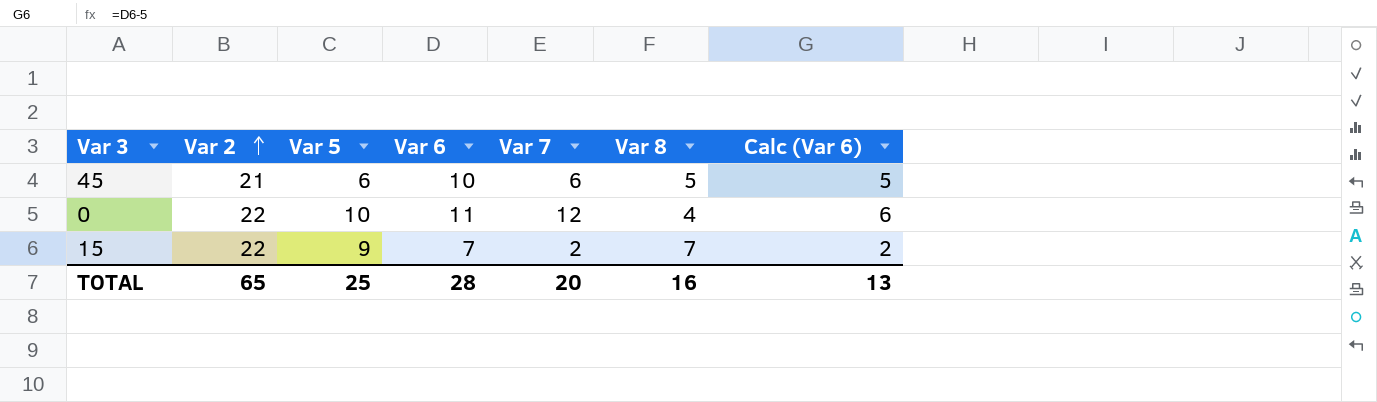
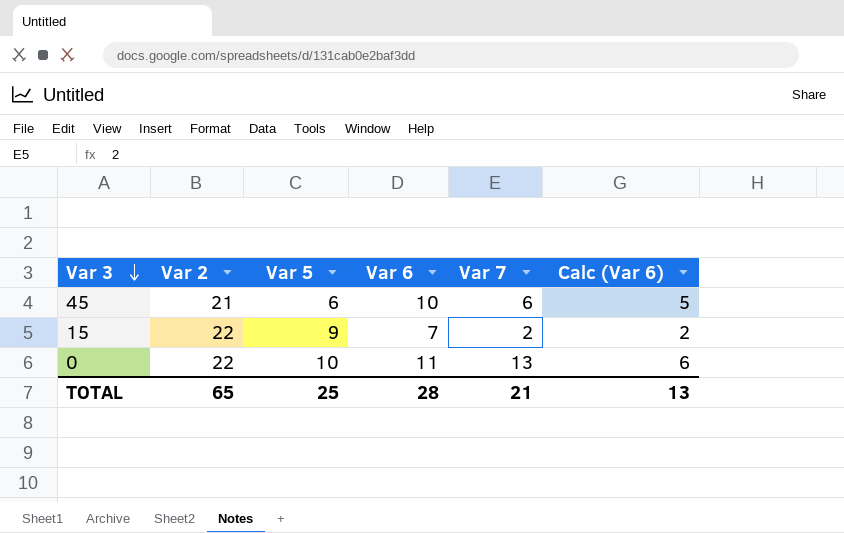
row order: Var 2 ascending -> Var 3 descending
column Var 8 | position: 6 -> none
0 | Var 7: 12 -> 13
TOTAL | Var 7: 20 -> 21

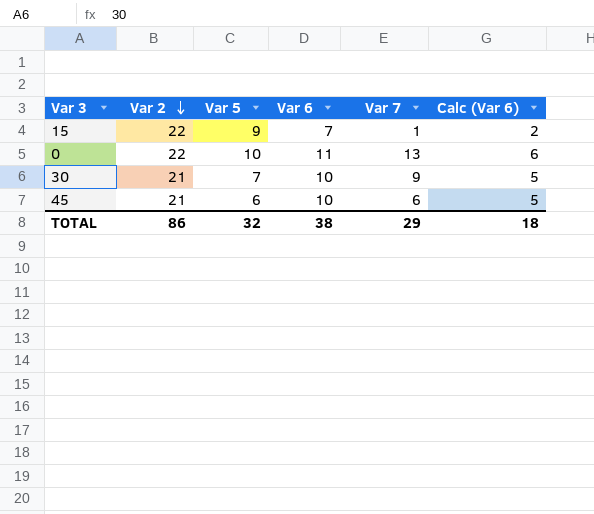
row order: Var 3 descending -> Var 2 descending
15 | Var 7: 2 -> 1
row 30: none -> 21 | 7 | 10 | 9 | 5
TOTAL | Var 2: 65 -> 86
TOTAL | Var 5: 25 -> 32
TOTAL | Var 6: 28 -> 38
TOTAL | Var 7: 21 -> 29
TOTAL | Calc (Var 6): 13 -> 18

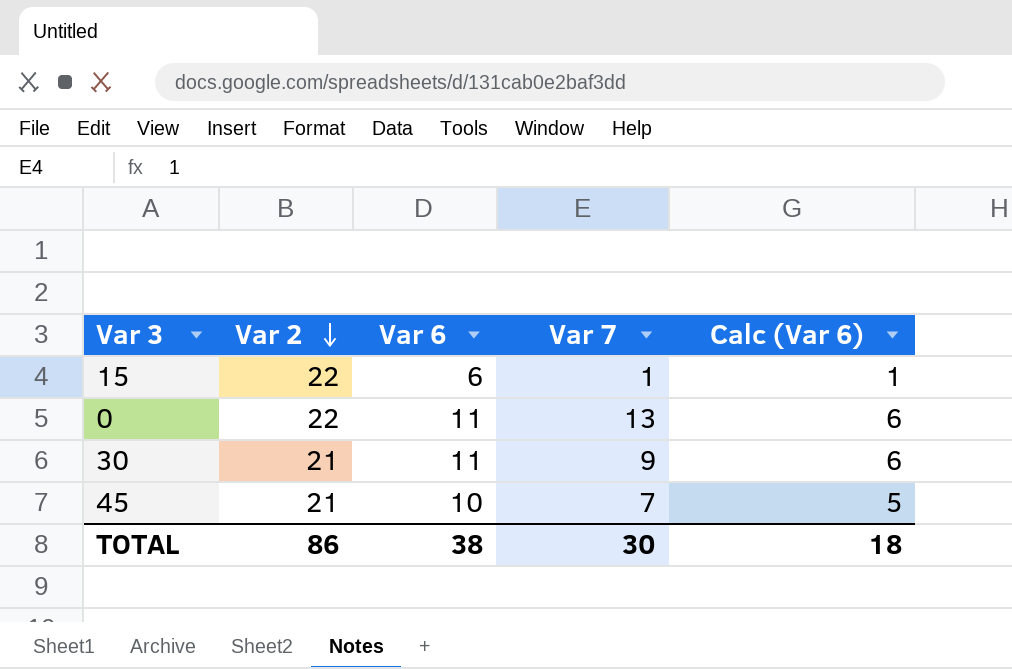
column Var 5 | position: 3 -> none
15 | Var 6: 7 -> 6
15 | Calc (Var 6): 2 -> 1
30 | Var 6: 10 -> 11
30 | Calc (Var 6): 5 -> 6
45 | Var 7: 6 -> 7
TOTAL | Var 7: 29 -> 30

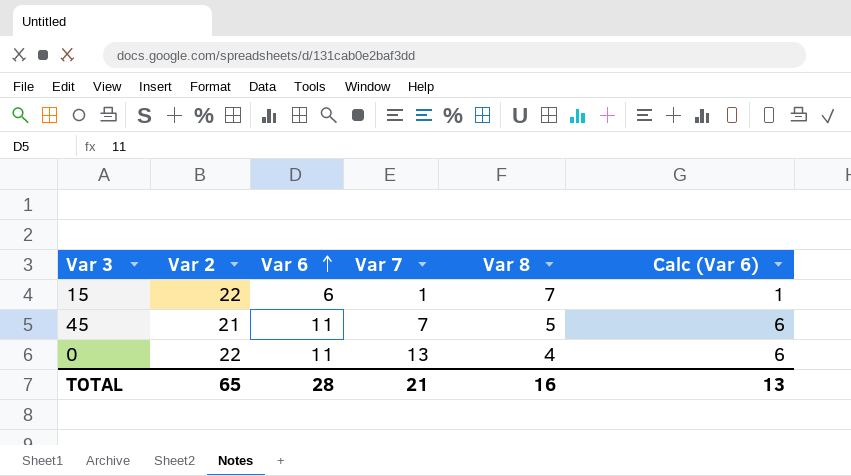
row order: Var 2 descending -> Var 6 ascending
column Var 8 | position: none -> 5
row 30: 21 | 11 | 9 | 6 -> none
45 | Var 6: 10 -> 11
45 | Calc (Var 6): 5 -> 6
TOTAL | Var 2: 86 -> 65
TOTAL | Var 6: 38 -> 28
TOTAL | Var 7: 30 -> 21
TOTAL | Calc (Var 6): 18 -> 13

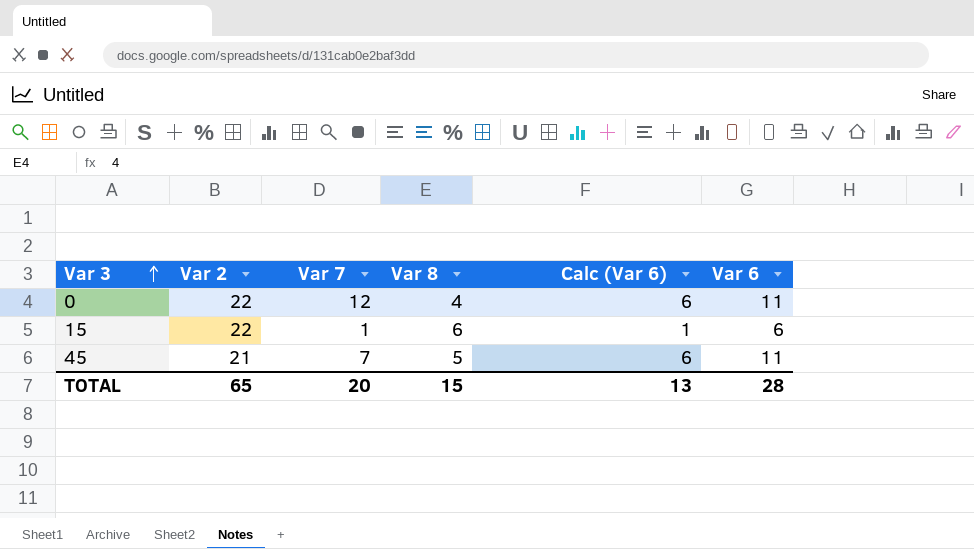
row order: Var 6 ascending -> Var 3 ascending
column Var 6 | position: 3 -> 6
0 | Var 7: 13 -> 12
15 | Var 8: 7 -> 6
TOTAL | Var 7: 21 -> 20
TOTAL | Var 8: 16 -> 15

